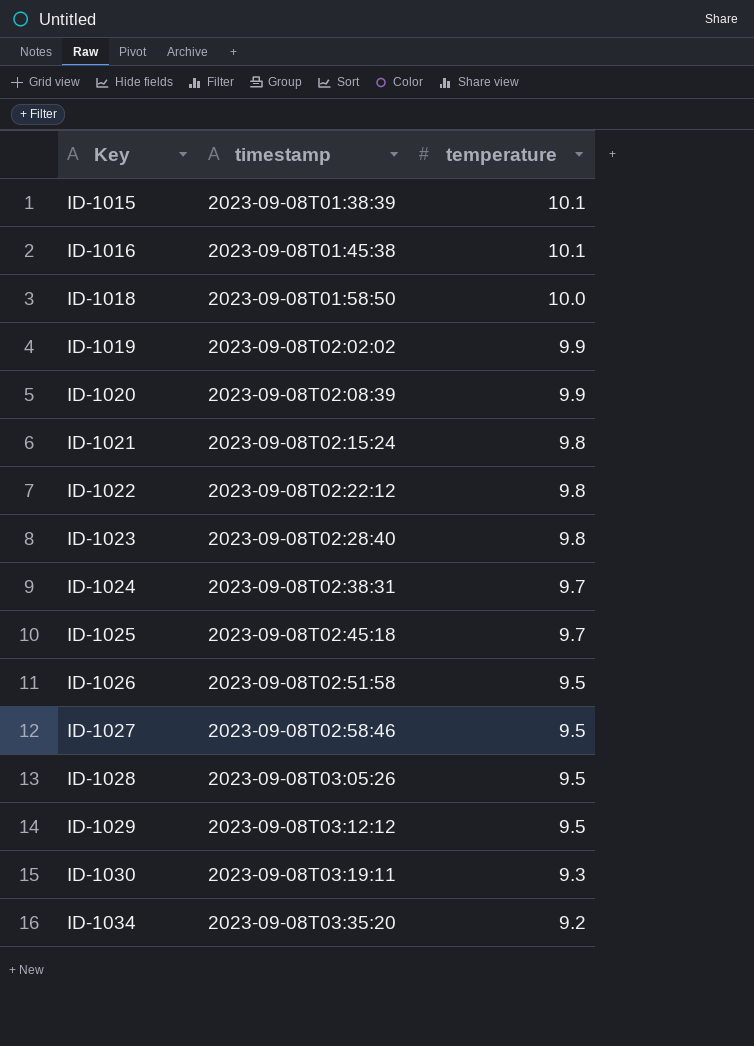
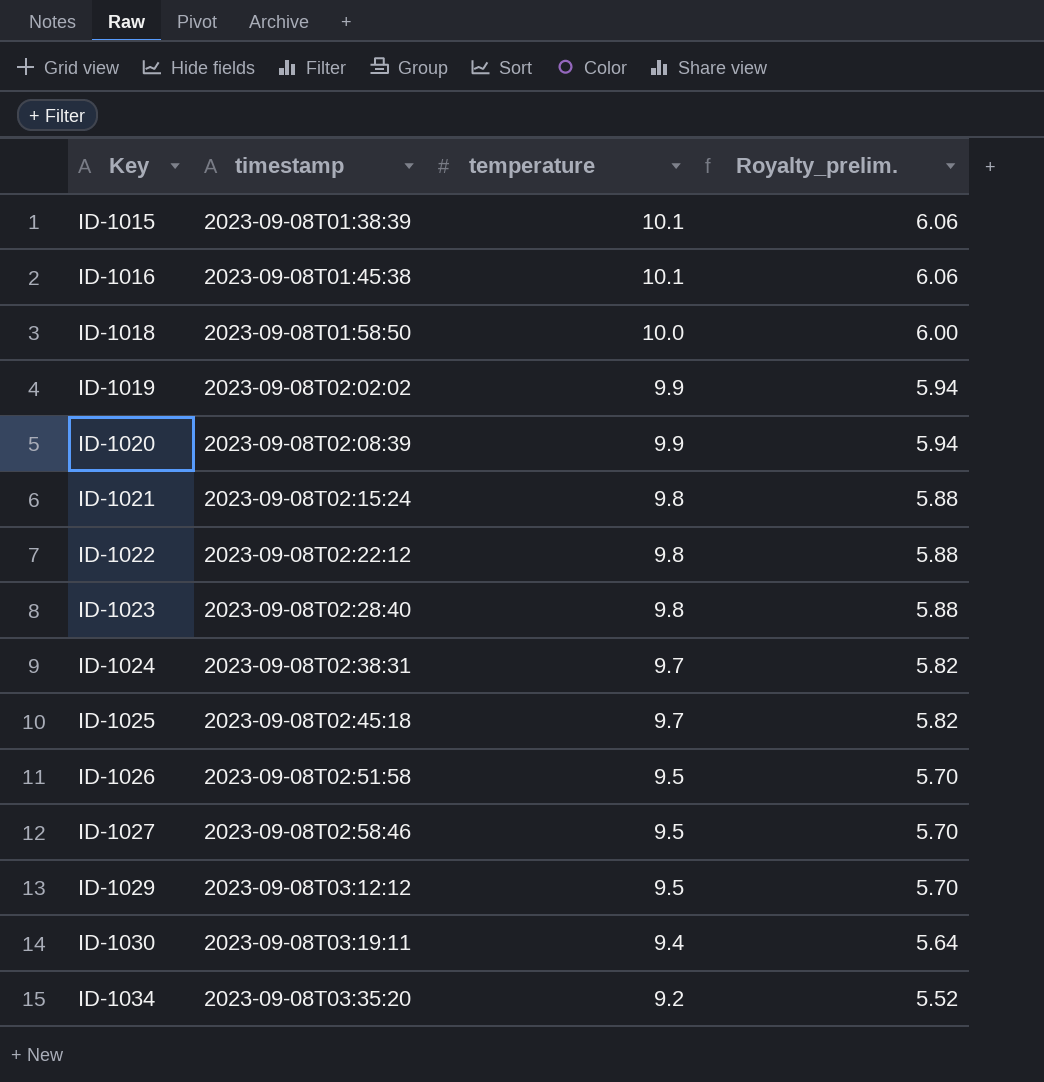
column Royalty_prelim. | formula: none -> [temperature] * 0.6
row ID-1028: 2023-09-08T03:05:26 | 9.5 -> none
ID-1030 | temperature: 9.3 -> 9.4

